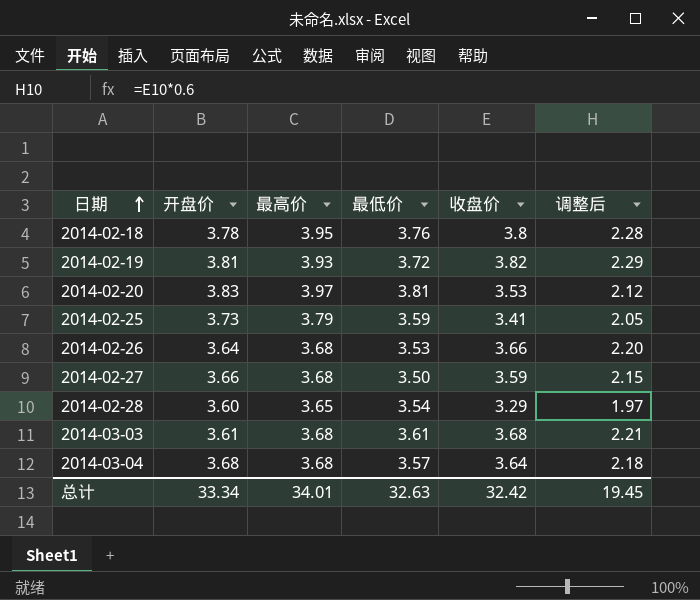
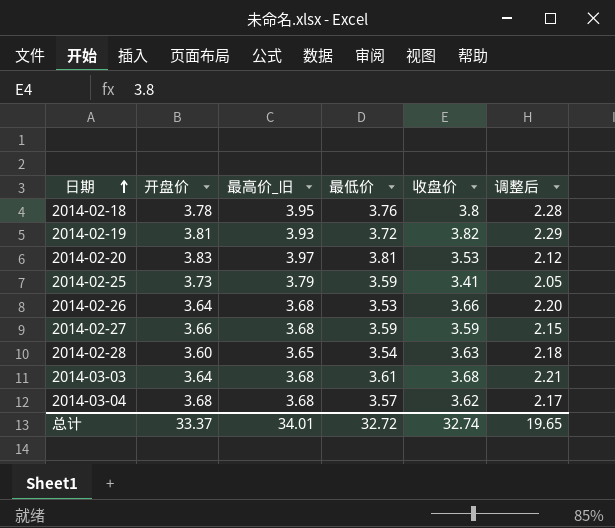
column name: 最高价 -> 最高价_旧
2014-02-27 | 最低价: 3.50 -> 3.59
2014-02-28 | 收盘价: 3.29 -> 3.63
2014-02-28 | 调整后: 1.97 -> 2.18
2014-03-03 | 开盘价: 3.61 -> 3.64
2014-03-04 | 收盘价: 3.64 -> 3.62
2014-03-04 | 调整后: 2.18 -> 2.17
总计 | 开盘价: 33.34 -> 33.37
总计 | 最低价: 32.63 -> 32.72
总计 | 收盘价: 32.42 -> 32.74
总计 | 调整后: 19.45 -> 19.65

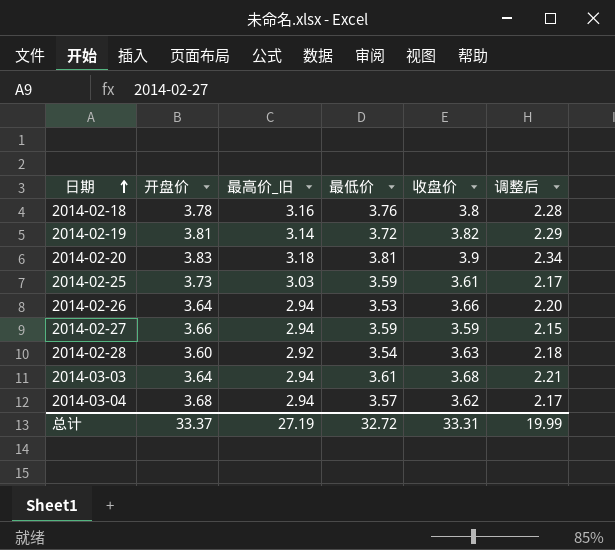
2014-02-18 | 最高价_旧: 3.95 -> 3.16
2014-02-19 | 最高价_旧: 3.93 -> 3.14
2014-02-20 | 最高价_旧: 3.97 -> 3.18
2014-02-20 | 收盘价: 3.53 -> 3.9
2014-02-20 | 调整后: 2.12 -> 2.34
2014-02-25 | 最高价_旧: 3.79 -> 3.03
2014-02-25 | 收盘价: 3.41 -> 3.61
2014-02-25 | 调整后: 2.05 -> 2.17
2014-02-26 | 最高价_旧: 3.68 -> 2.94
2014-02-27 | 最高价_旧: 3.68 -> 2.94
2014-02-28 | 最高价_旧: 3.65 -> 2.92
2014-03-03 | 最高价_旧: 3.68 -> 2.94
2014-03-04 | 最高价_旧: 3.68 -> 2.94
总计 | 最高价_旧: 34.01 -> 27.19
总计 | 收盘价: 32.74 -> 33.31
总计 | 调整后: 19.65 -> 19.99

